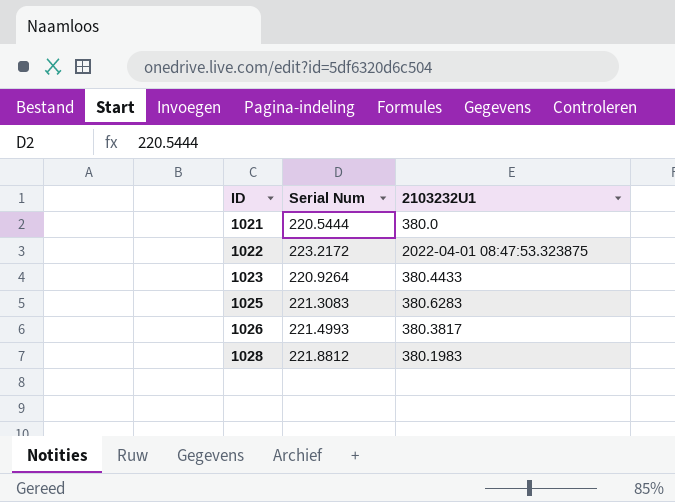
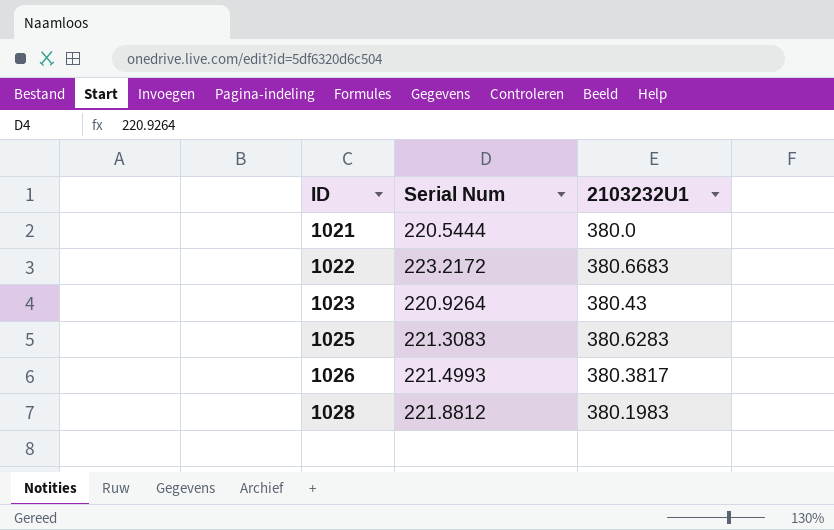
1022 | 2103232U1: 2022-04-01 08:47:53.323875 -> 380.6683
1023 | 2103232U1: 380.4433 -> 380.43

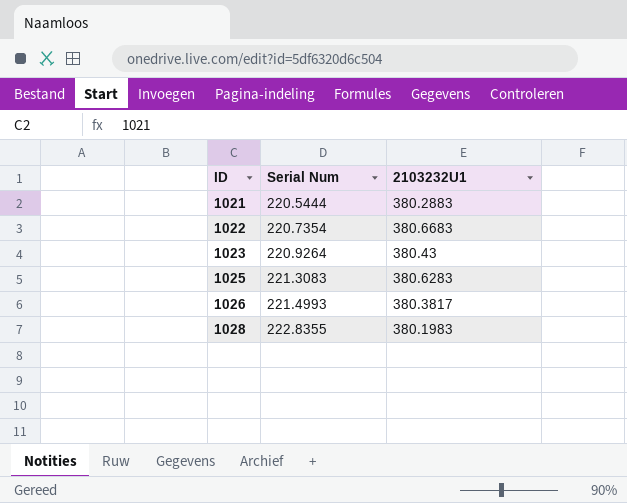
1021 | 2103232U1: 380.0 -> 380.2883
1022 | Serial Num: 223.2172 -> 220.7354
1028 | Serial Num: 221.8812 -> 222.8355

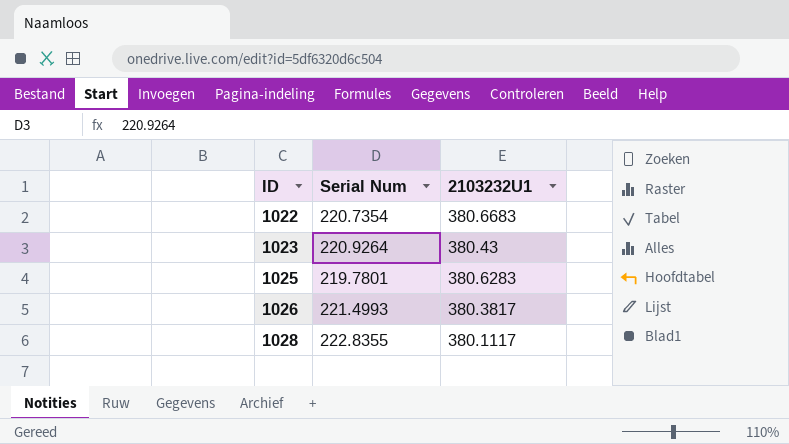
row 1021: 220.5444 | 380.2883 -> none
1025 | Serial Num: 221.3083 -> 219.7801
1028 | 2103232U1: 380.1983 -> 380.1117

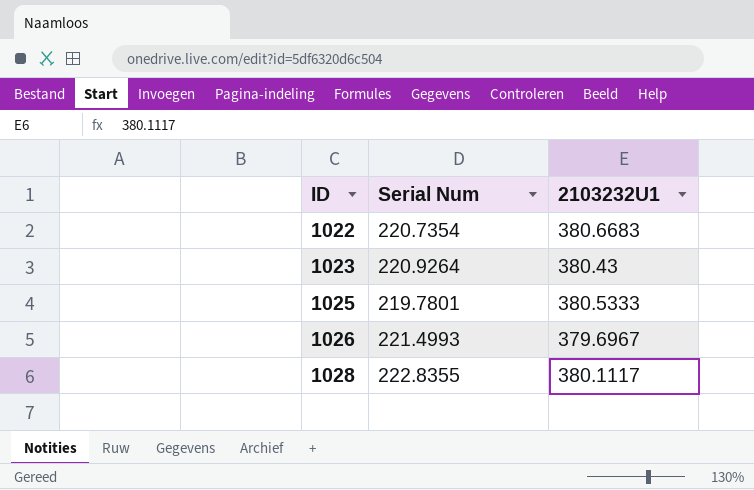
1025 | 2103232U1: 380.6283 -> 380.5333
1026 | 2103232U1: 380.3817 -> 379.6967

